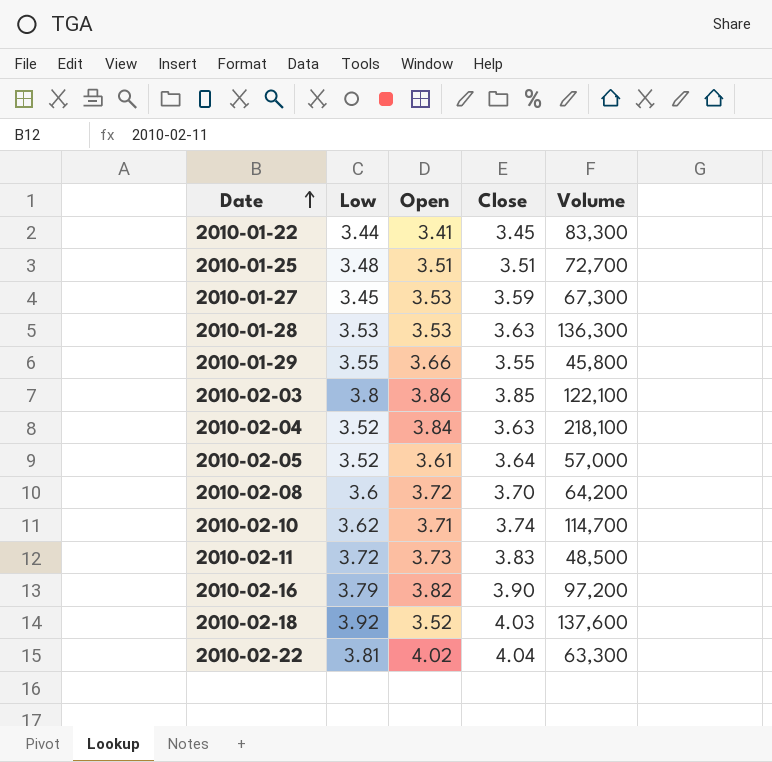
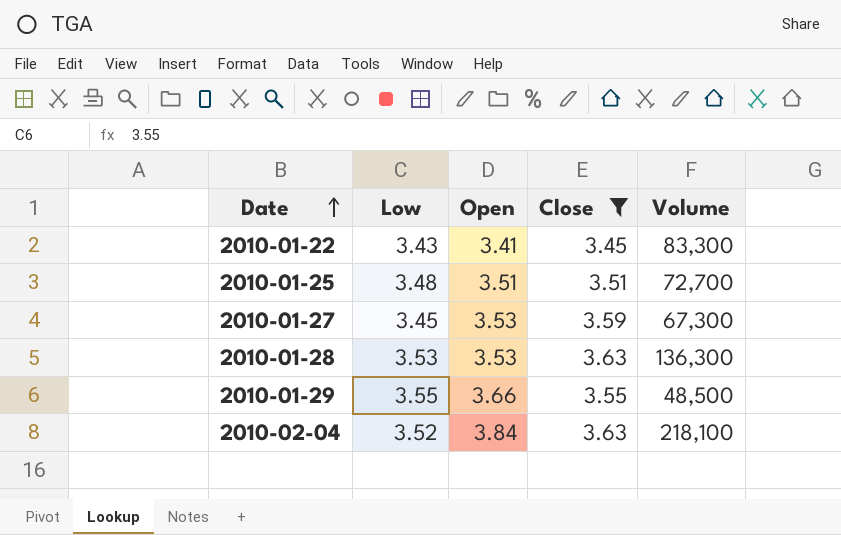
filter: none -> Close <= 3.63
2010-01-22 | Low: 3.44 -> 3.43
2010-01-29 | Volume: 45,800 -> 48,500

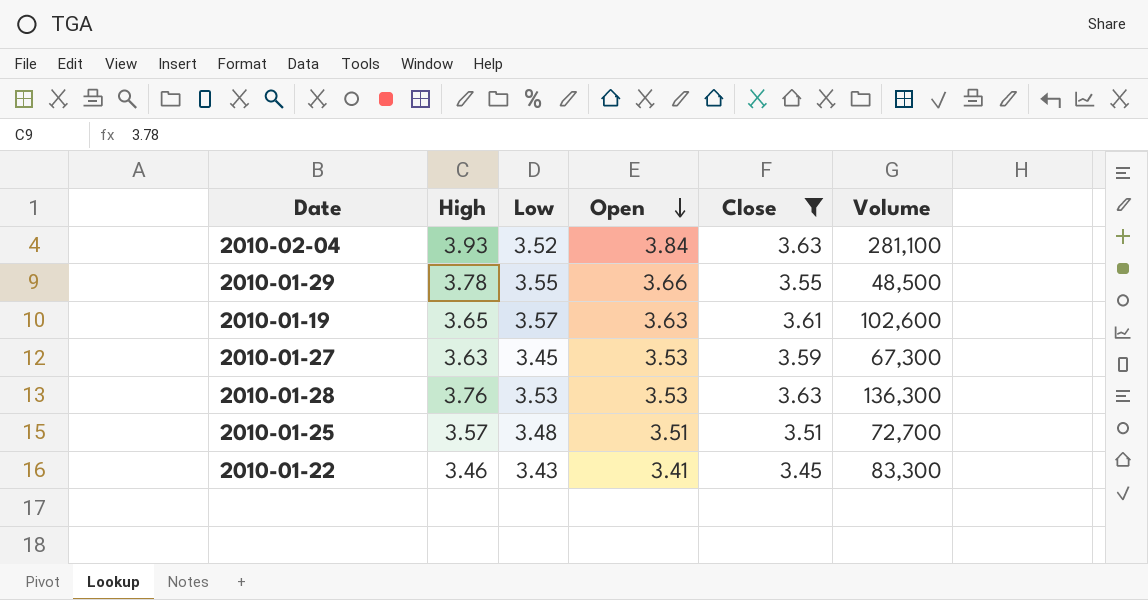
row order: Date ascending -> Open descending
column High | position: none -> 2
2010-02-04 | Volume: 218,100 -> 281,100
row 2010-01-19: none -> 3.65 | 3.57 | 3.63 | 3.61 | 102,600

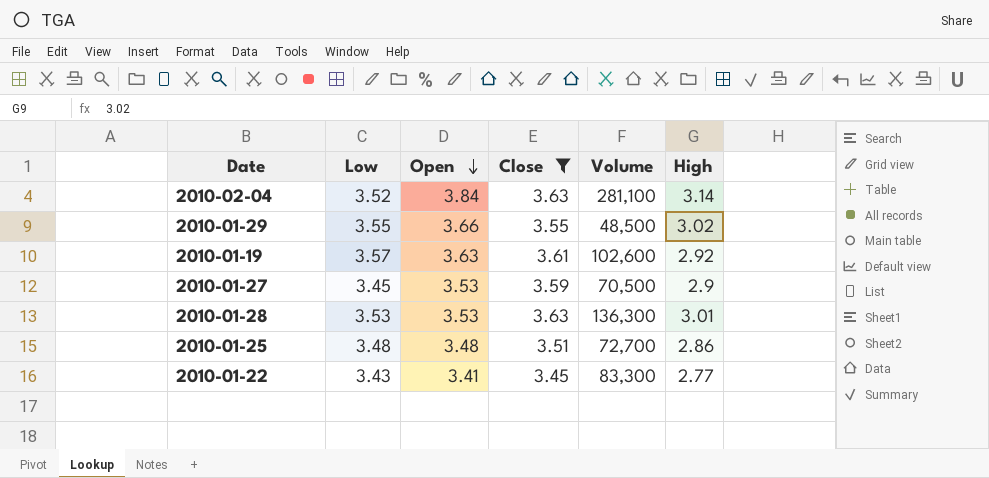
column High | position: 2 -> 6
2010-02-04 | High: 3.93 -> 3.14
2010-01-29 | High: 3.78 -> 3.02
2010-01-19 | High: 3.65 -> 2.92
2010-01-27 | Volume: 67,300 -> 70,500
2010-01-27 | High: 3.63 -> 2.9
2010-01-28 | High: 3.76 -> 3.01
2010-01-25 | Open: 3.51 -> 3.48
2010-01-25 | High: 3.57 -> 2.86
2010-01-22 | High: 3.46 -> 2.77

